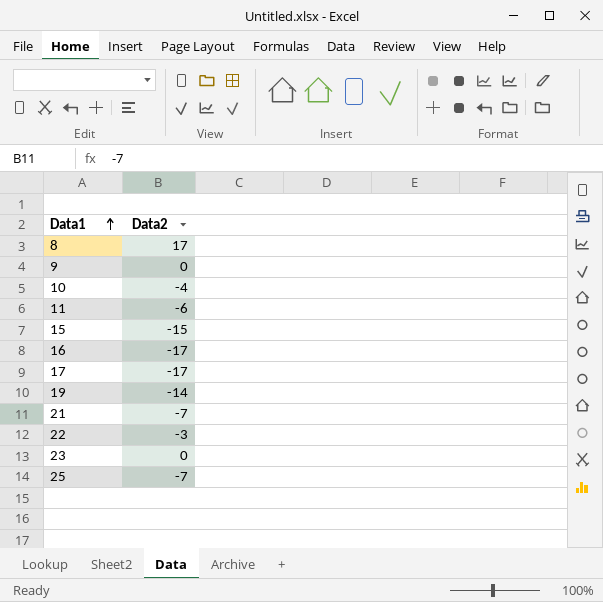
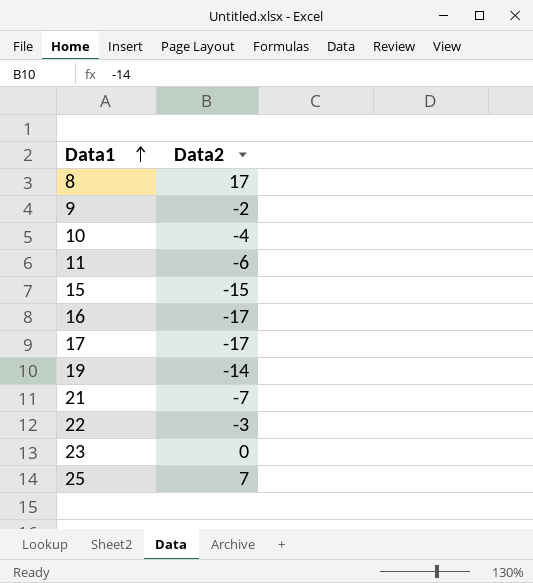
9 | Data2: 0 -> -2
25 | Data2: -7 -> 7

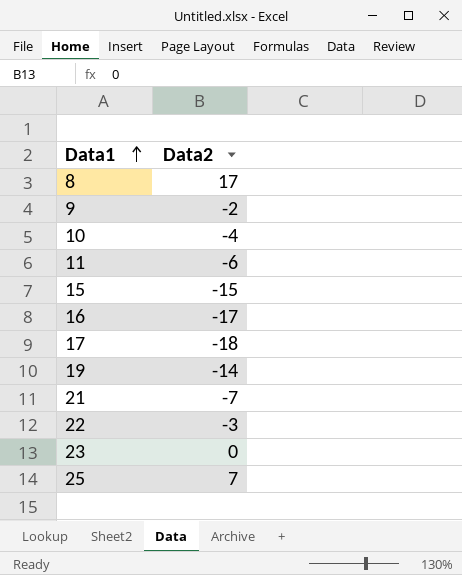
17 | Data2: -17 -> -18

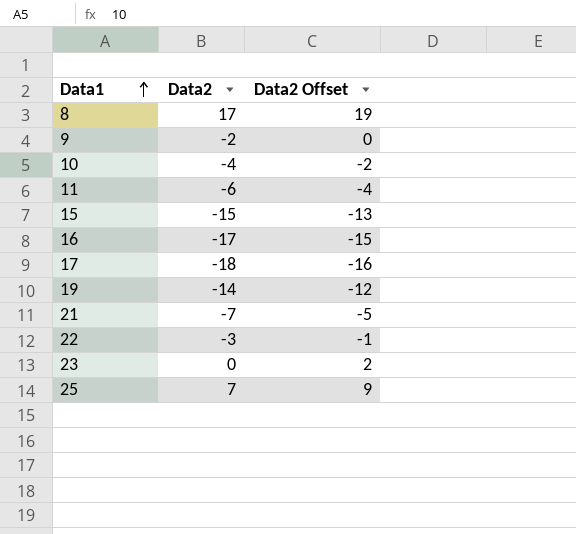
column Data2 Offset | formula: none -> [Data2] + 2

